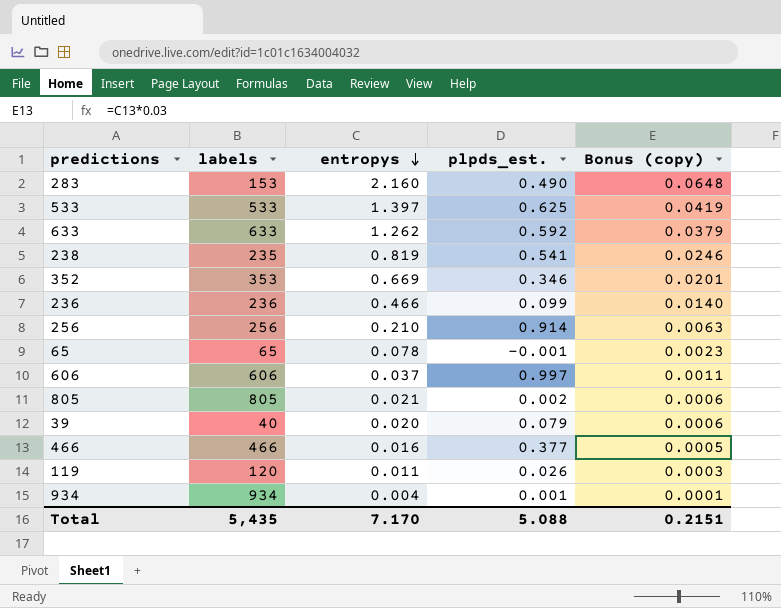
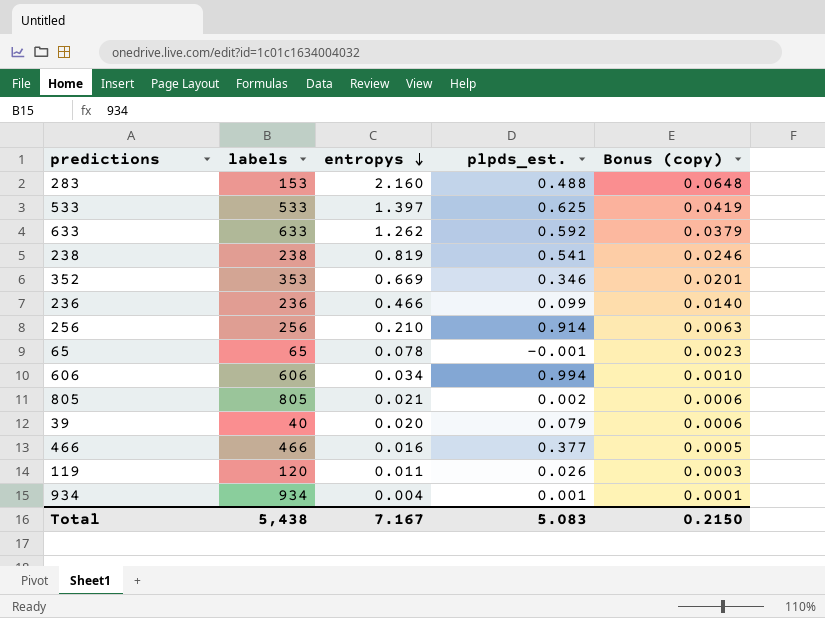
283 | plpds_est.: 0.490 -> 0.488
238 | labels: 235 -> 238
606 | entropys: 0.037 -> 0.034
606 | plpds_est.: 0.997 -> 0.994
606 | Bonus (copy): 0.0011 -> 0.0010
Total | labels: 5,435 -> 5,438
Total | entropys: 7.170 -> 7.167
Total | plpds_est.: 5.088 -> 5.083
Total | Bonus (copy): 0.2151 -> 0.2150

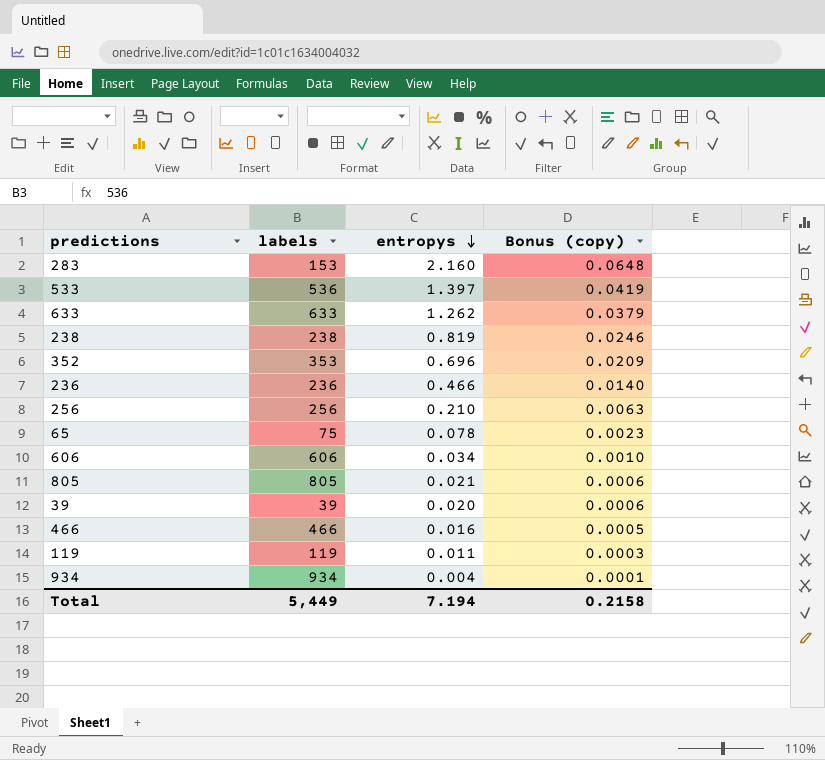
column plpds_est. | position: 4 -> none
533 | labels: 533 -> 536
352 | entropys: 0.669 -> 0.696
352 | Bonus (copy): 0.0201 -> 0.0209
65 | labels: 65 -> 75
39 | labels: 40 -> 39
119 | labels: 120 -> 119
Total | labels: 5,438 -> 5,449
Total | entropys: 7.167 -> 7.194
Total | Bonus (copy): 0.2150 -> 0.2158

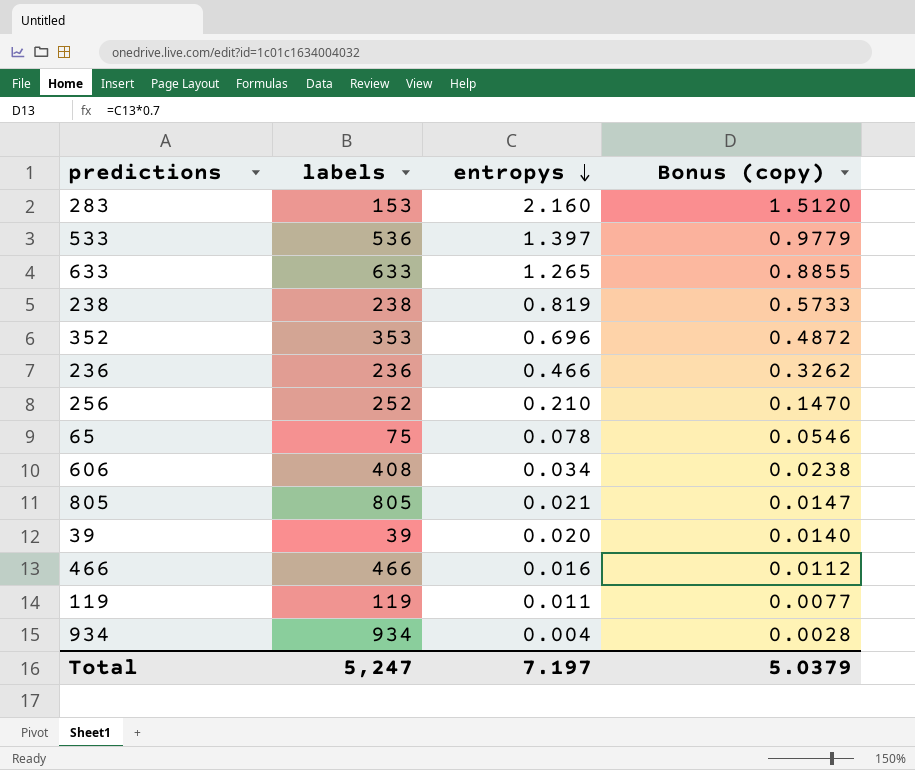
column Bonus (copy) | formula: [entropys] * 0.03 -> [entropys] * 0.7
633 | entropys: 1.262 -> 1.265
256 | labels: 256 -> 252
606 | labels: 606 -> 408
Total | labels: 5,449 -> 5,247
Total | entropys: 7.194 -> 7.197
Total | Bonus (copy): 0.2158 -> 5.0379

